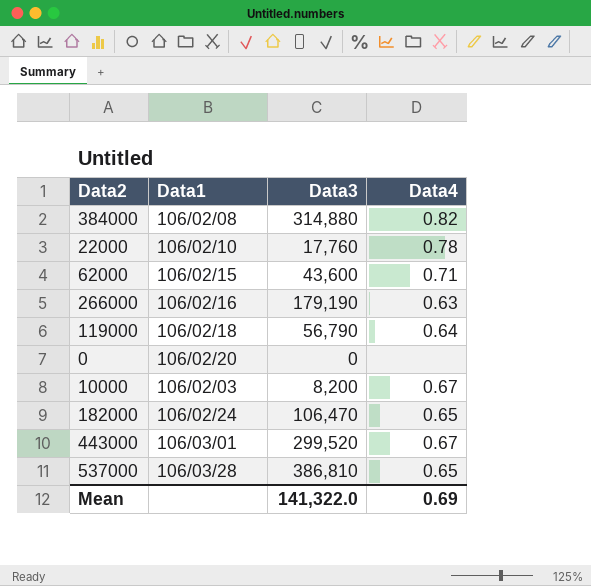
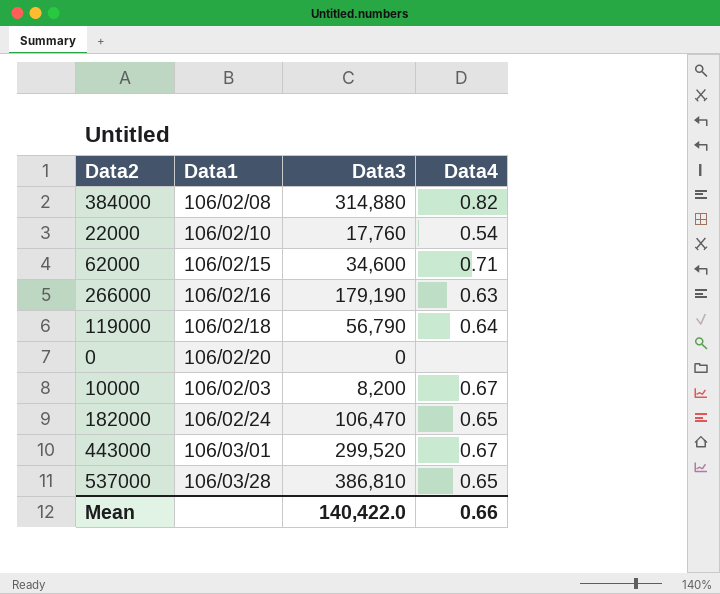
22000 | Data4: 0.78 -> 0.54
62000 | Data3: 43,600 -> 34,600
Mean | Data3: 141,322.0 -> 140,422.0
Mean | Data4: 0.69 -> 0.66

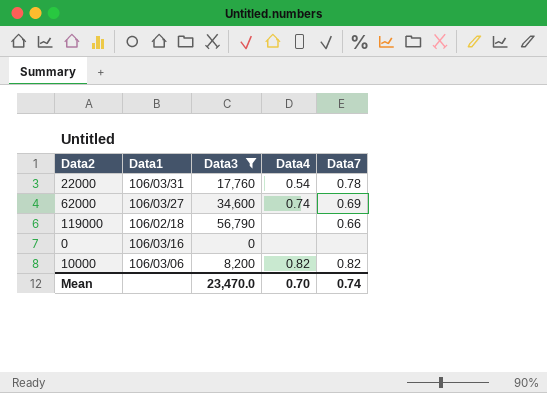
filter: none -> Data3 <= 56,790
column Data7 | position: none -> 5
22000 | Data1: 106/02/10 -> 106/03/31
62000 | Data1: 106/02/15 -> 106/03/27
62000 | Data4: 0.71 -> 0.74
119000 | Data4: 0.64 -> none
0 | Data1: 106/02/20 -> 106/03/16
10000 | Data1: 106/02/03 -> 106/03/06
10000 | Data4: 0.67 -> 0.82
Mean | Data3: 140,422.0 -> 23,470.0
Mean | Data4: 0.66 -> 0.70

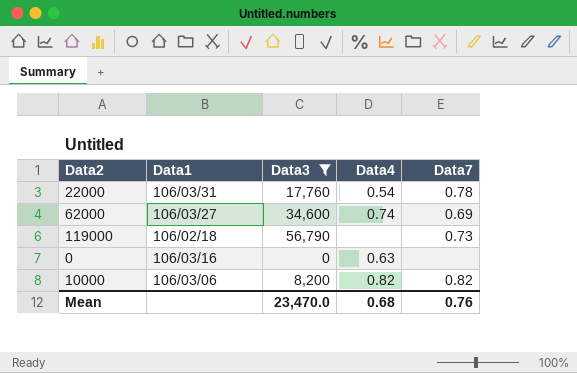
119000 | Data7: 0.66 -> 0.73
0 | Data4: none -> 0.63
Mean | Data4: 0.70 -> 0.68
Mean | Data7: 0.74 -> 0.76

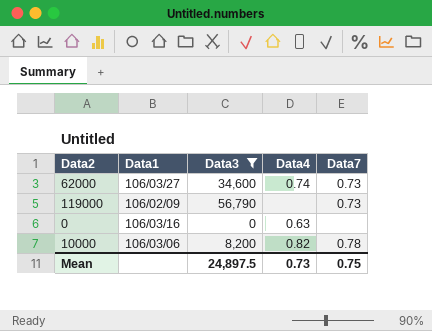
row 22000: 106/03/31 | 17,760 | 0.54 | 0.78 -> none
62000 | Data7: 0.69 -> 0.73
119000 | Data1: 106/02/18 -> 106/02/09
10000 | Data7: 0.82 -> 0.78
Mean | Data3: 23,470.0 -> 24,897.5
Mean | Data4: 0.68 -> 0.73
Mean | Data7: 0.76 -> 0.75

